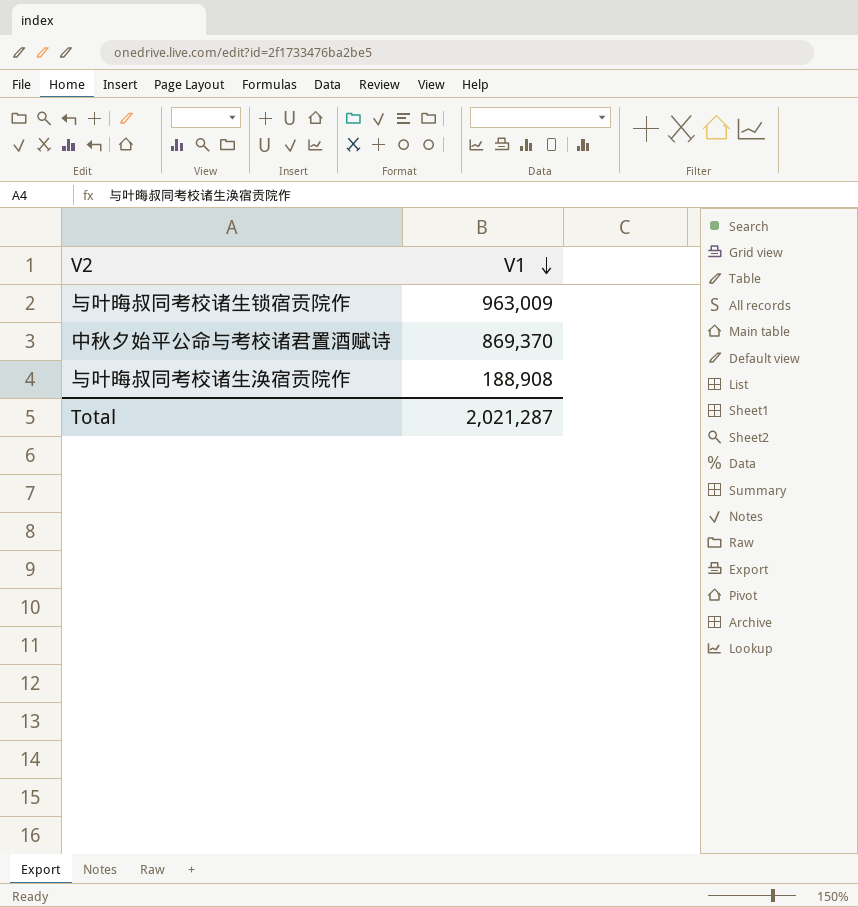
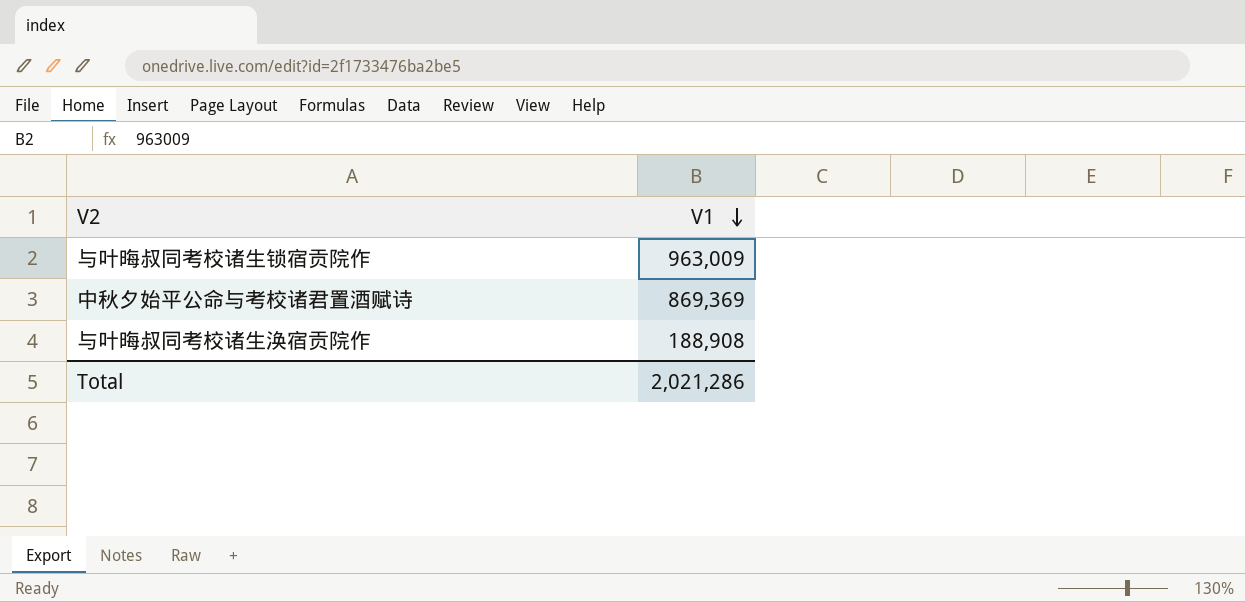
中秋夕始平公命与考校诸君置酒赋诗 | V1: 869,370 -> 869,369
Total | V1: 2,021,287 -> 2,021,286

